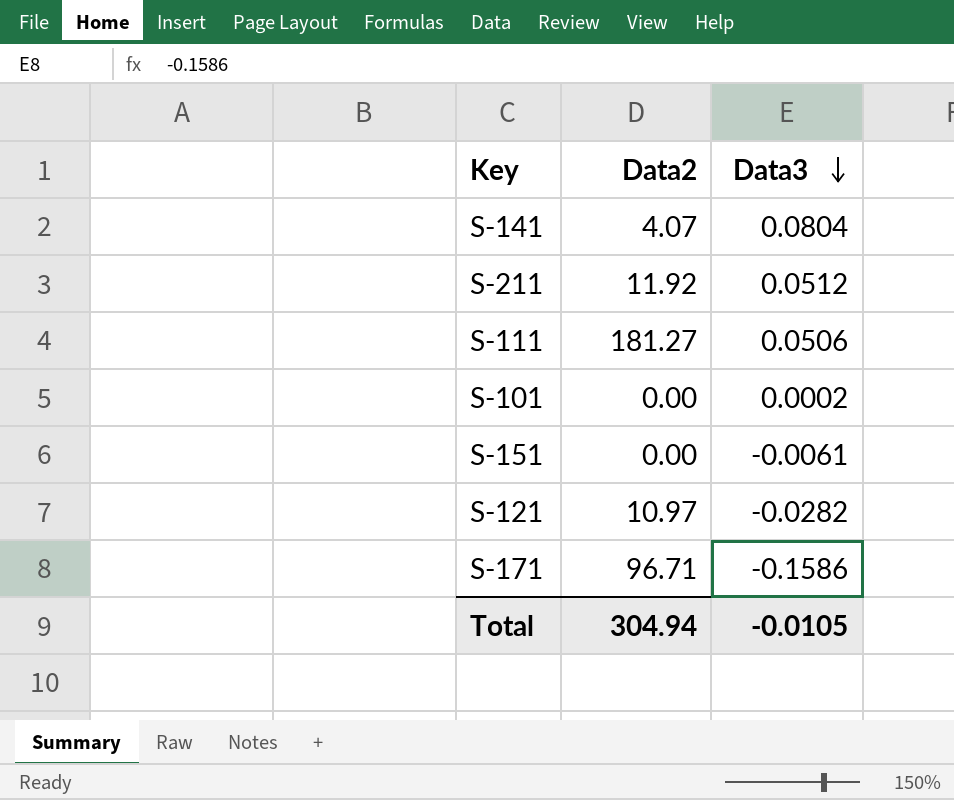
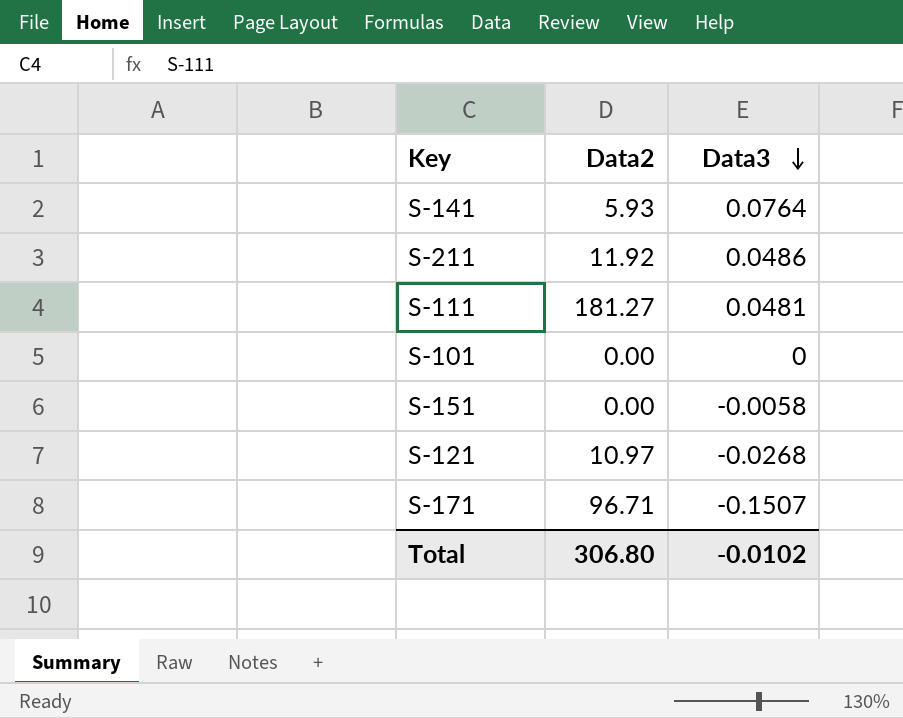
S-141 | Data2: 4.07 -> 5.93
S-141 | Data3: 0.0804 -> 0.0764
S-211 | Data3: 0.0512 -> 0.0486
S-111 | Data3: 0.0506 -> 0.0481
S-101 | Data3: 0.0002 -> 0
S-151 | Data3: -0.0061 -> -0.0058
S-121 | Data3: -0.0282 -> -0.0268
S-171 | Data3: -0.1586 -> -0.1507
Total | Data2: 304.94 -> 306.80
Total | Data3: -0.0105 -> -0.0102

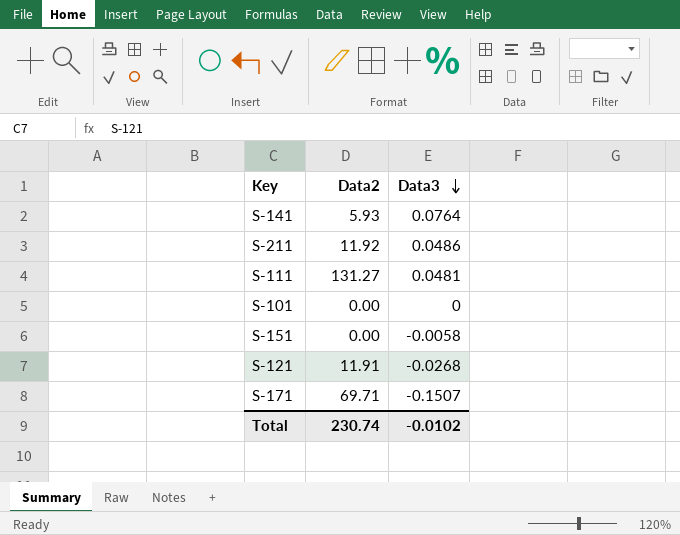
S-111 | Data2: 181.27 -> 131.27
S-121 | Data2: 10.97 -> 11.91
S-171 | Data2: 96.71 -> 69.71
Total | Data2: 306.80 -> 230.74

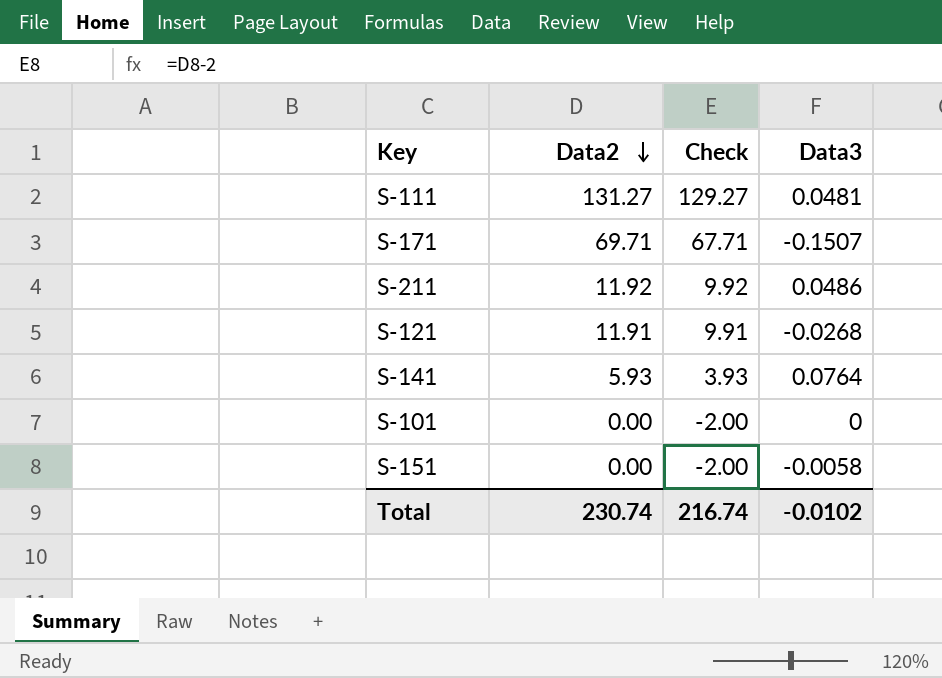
row order: Data3 descending -> Data2 descending
column Check | formula: none -> [Data2] - 2

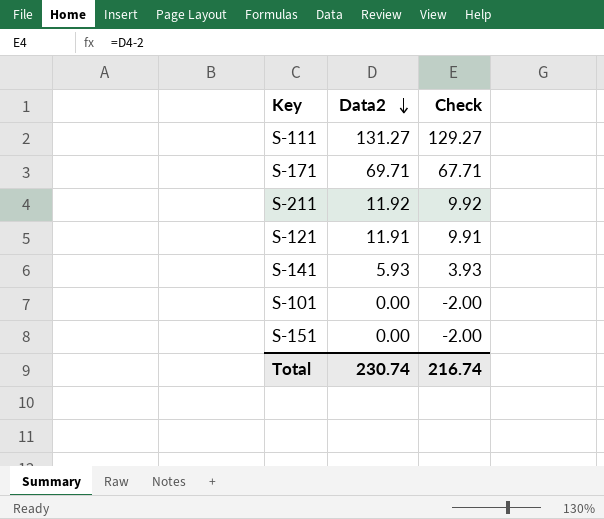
column Data3 | position: 4 -> none

